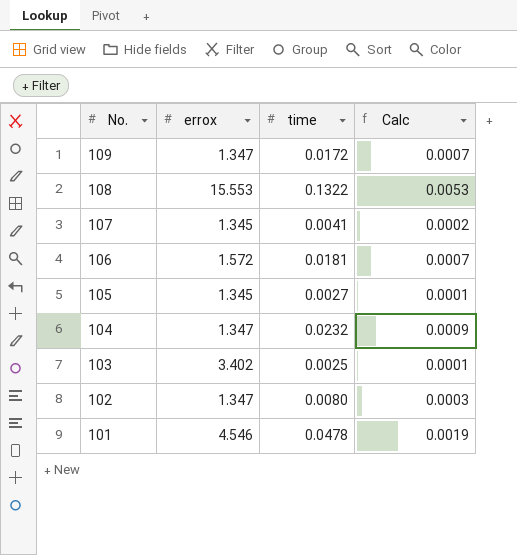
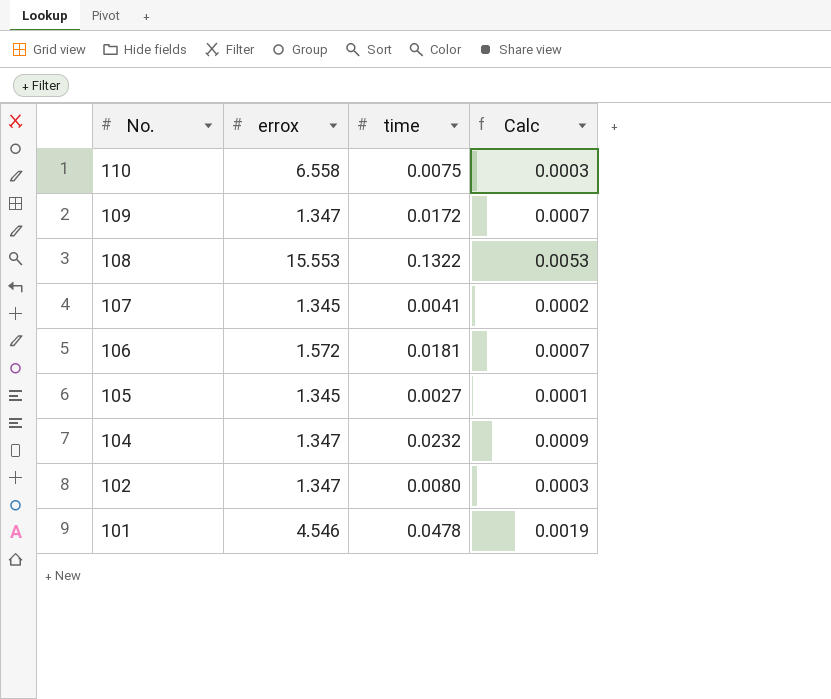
row 103: 3.402 | 0.0025 | 0.0001 -> none
row 110: none -> 6.558 | 0.0075 | 0.0003

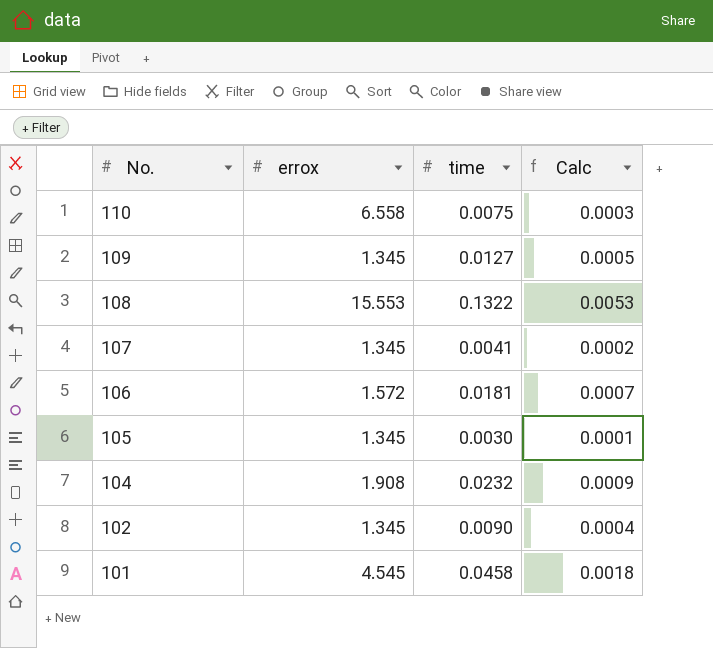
109 | errox: 1.347 -> 1.345
109 | time: 0.0172 -> 0.0127
109 | Calc: 0.0007 -> 0.0005
105 | time: 0.0027 -> 0.0030
104 | errox: 1.347 -> 1.908
102 | errox: 1.347 -> 1.345
102 | time: 0.0080 -> 0.0090
102 | Calc: 0.0003 -> 0.0004
101 | errox: 4.546 -> 4.545
101 | time: 0.0478 -> 0.0458
101 | Calc: 0.0019 -> 0.0018

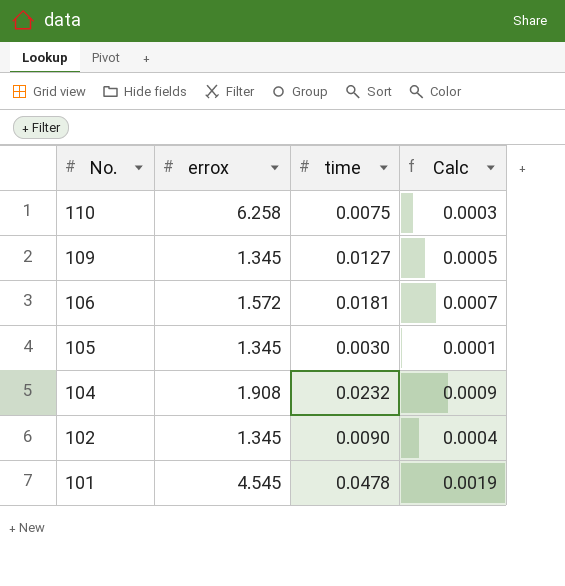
row 108: 15.553 | 0.1322 | 0.0053 -> none
row 107: 1.345 | 0.0041 | 0.0002 -> none
110 | errox: 6.558 -> 6.258
101 | time: 0.0458 -> 0.0478
101 | Calc: 0.0018 -> 0.0019

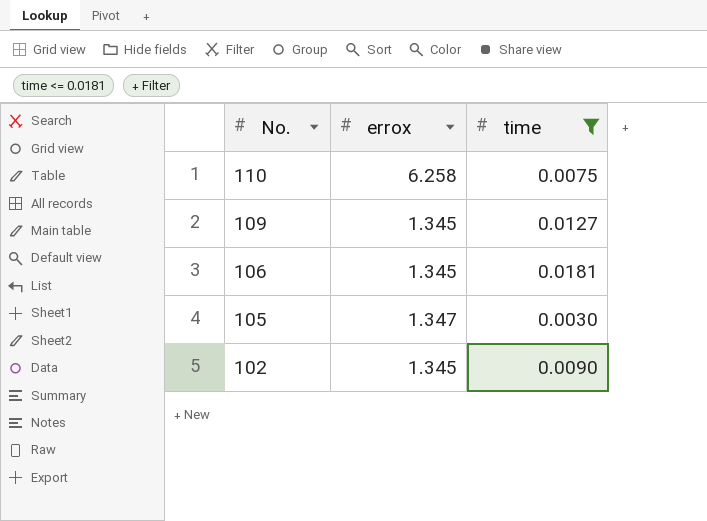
filter: none -> time <= 0.0181
column Calc | formula: [time] * 0.04 -> none
106 | errox: 1.572 -> 1.345
105 | errox: 1.345 -> 1.347

